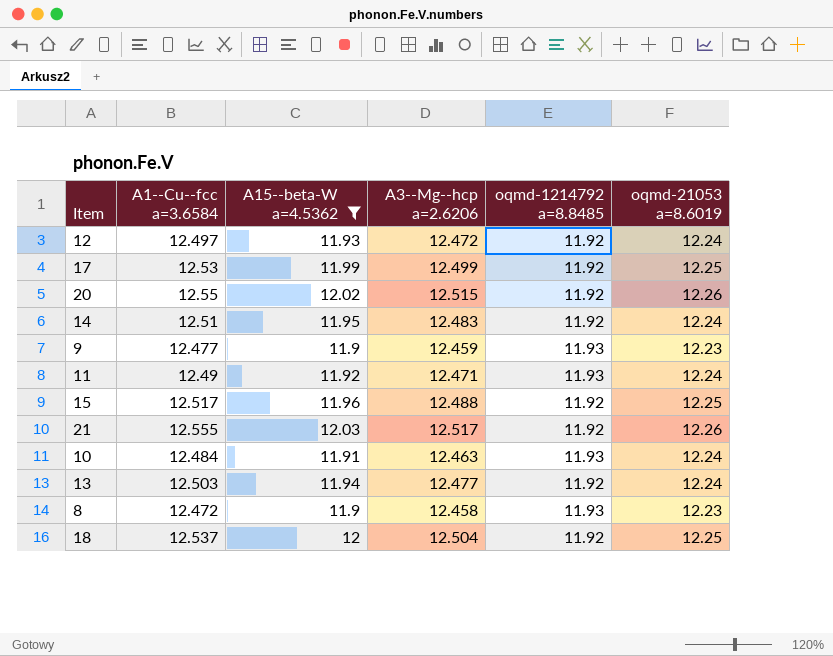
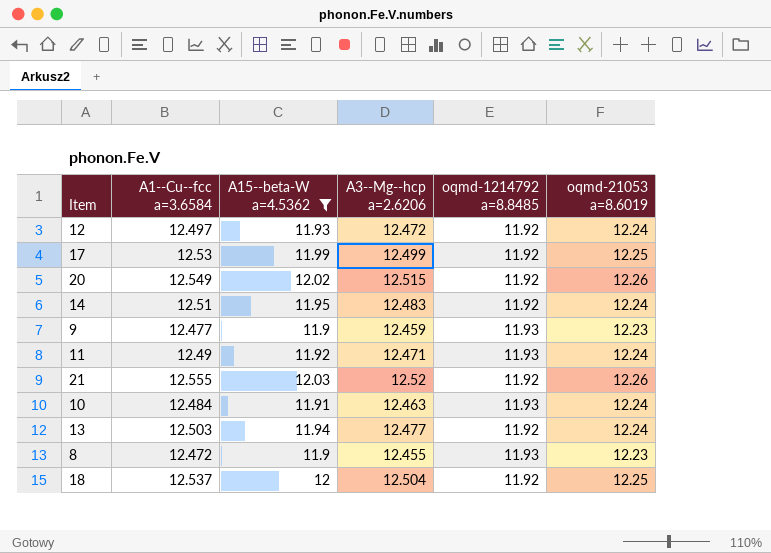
row 15: 12.517 | 11.96 | 12.488 | 11.92 | 12.25 -> none
20 | A1--Cu--fcc a=3.6584: 12.55 -> 12.549
21 | A3--Mg--hcp a=2.6206: 12.517 -> 12.52
8 | A3--Mg--hcp a=2.6206: 12.458 -> 12.455

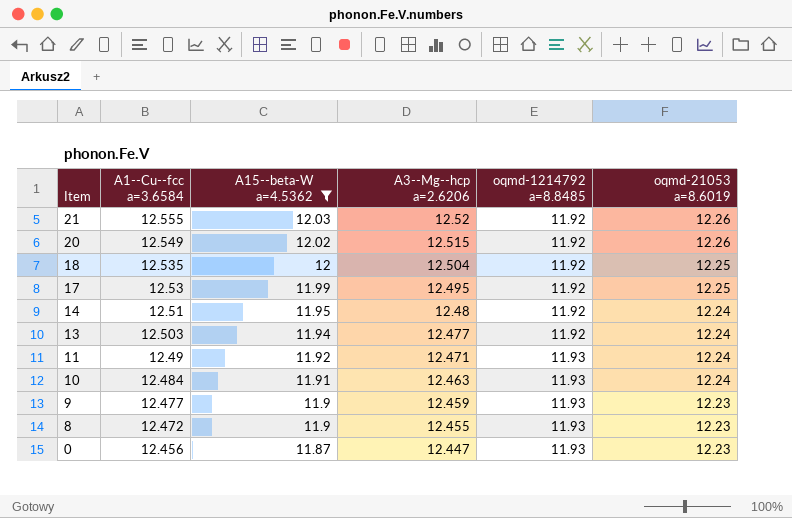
row order: none -> Item descending
row 12: 12.497 | 11.93 | 12.472 | 11.92 | 12.24 -> none
18 | A1--Cu--fcc a=3.6584: 12.537 -> 12.535
17 | A3--Mg--hcp a=2.6206: 12.499 -> 12.495
14 | A3--Mg--hcp a=2.6206: 12.483 -> 12.48
row 0: none -> 12.456 | 11.87 | 12.447 | 11.93 | 12.23

